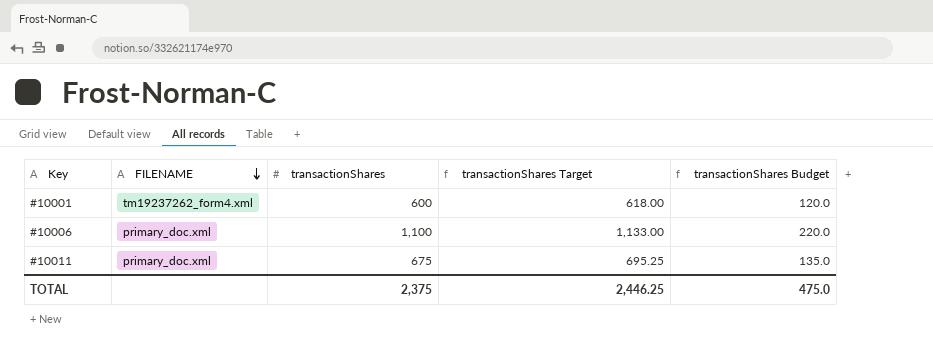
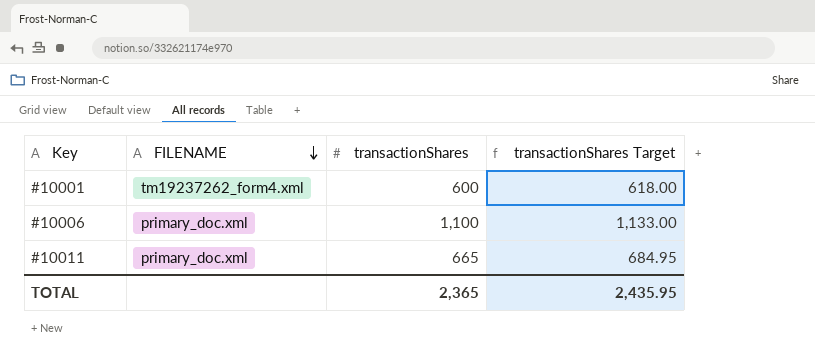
column transactionShares Budget | formula: [transactionShares] * 0.2 -> none
#10011 | transactionShares: 675 -> 665
#10011 | transactionShares Target: 695.25 -> 684.95
TOTAL | transactionShares: 2,375 -> 2,365
TOTAL | transactionShares Target: 2,446.25 -> 2,435.95

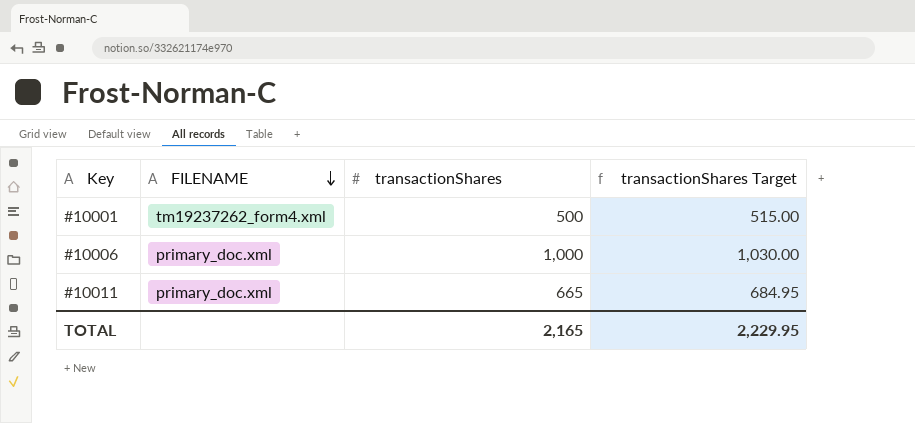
#10001 | transactionShares: 600 -> 500
#10001 | transactionShares Target: 618.00 -> 515.00
#10006 | transactionShares: 1,100 -> 1,000
#10006 | transactionShares Target: 1,133.00 -> 1,030.00
TOTAL | transactionShares: 2,365 -> 2,165
TOTAL | transactionShares Target: 2,435.95 -> 2,229.95

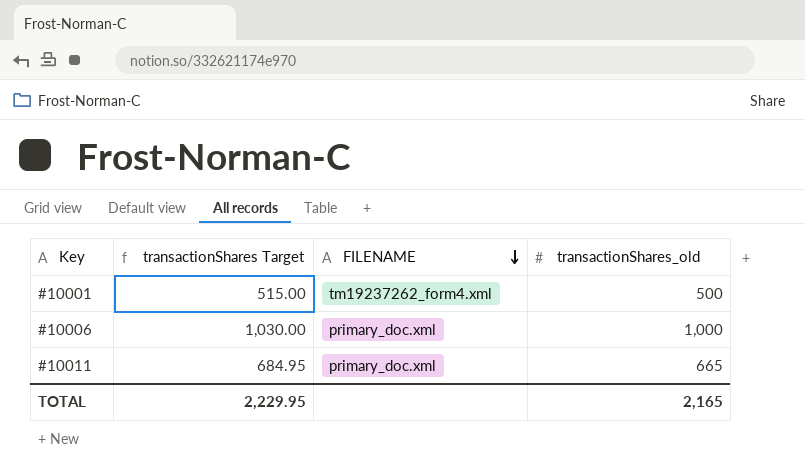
column transactionShares Target | position: 4 -> 2
column name: transactionShares -> transactionShares_old

